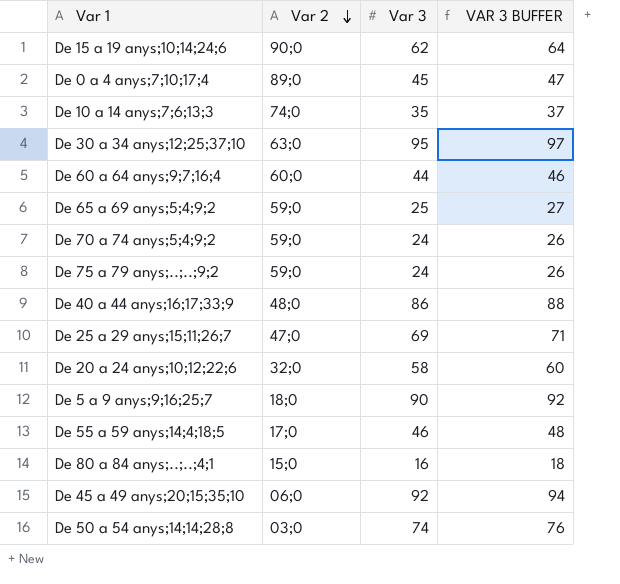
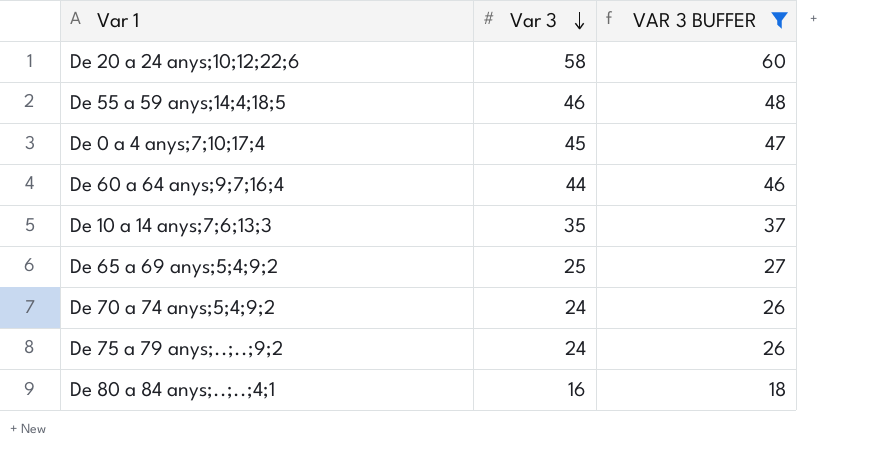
filter: none -> VAR 3 BUFFER <= 60
row order: Var 2 descending -> Var 3 descending
column Var 2 | position: 2 -> none

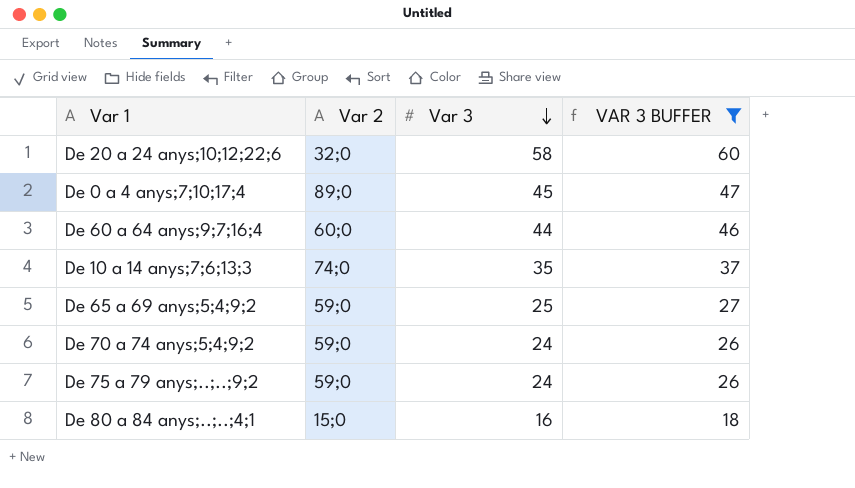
column Var 2 | position: none -> 2
row De 55 a 59 anys;14;4;18;5: 46 | 48 -> none

